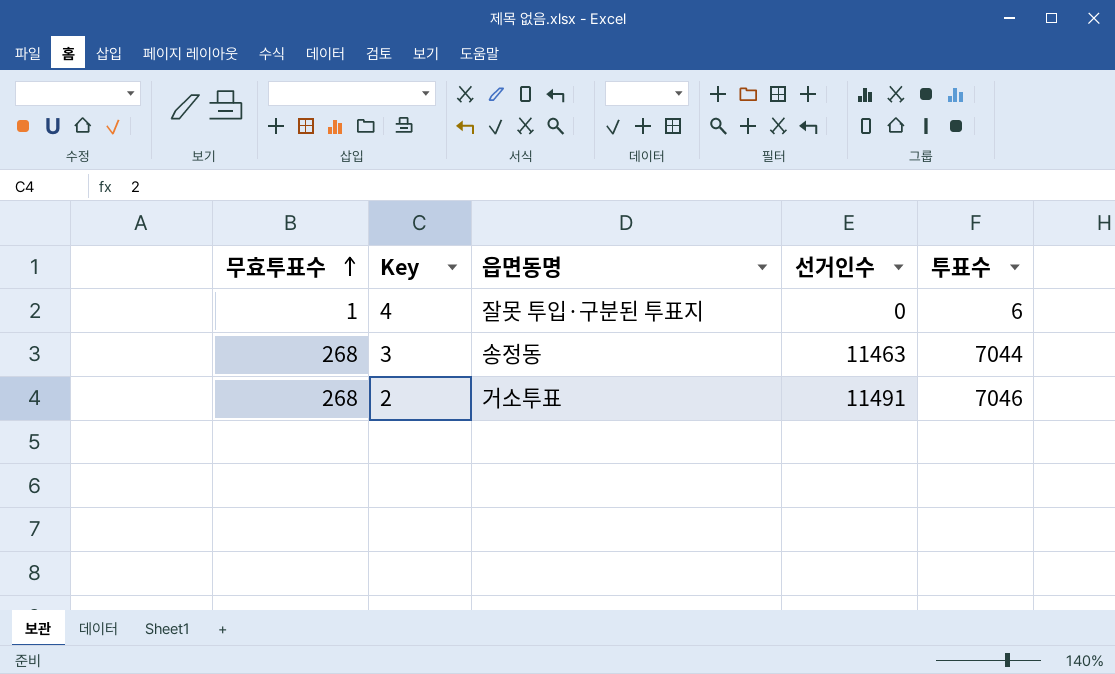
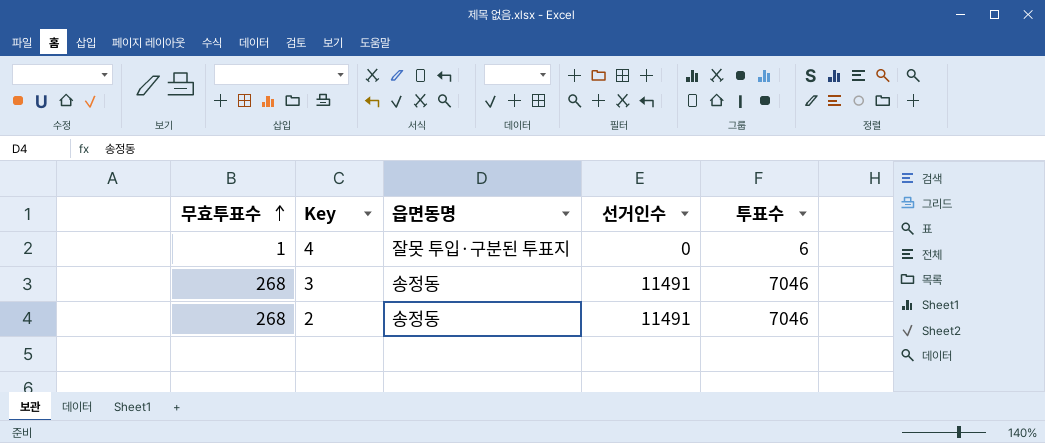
3 | 선거인수: 11463 -> 11491
3 | 투표수: 7044 -> 7046
2 | 읍면동명: 거소투표 -> 송정동

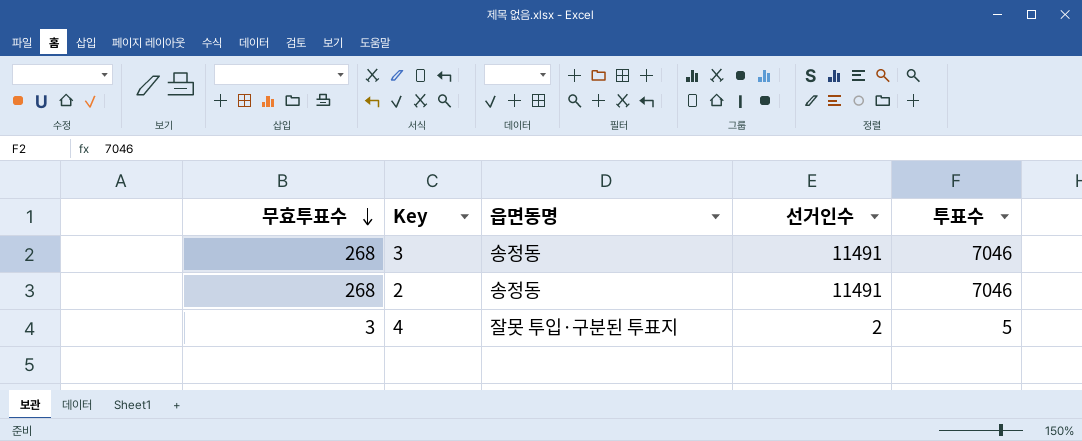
row order: 무효투표수 ascending -> 무효투표수 descending
4 | 무효투표수: 1 -> 3
4 | 선거인수: 0 -> 2
4 | 투표수: 6 -> 5

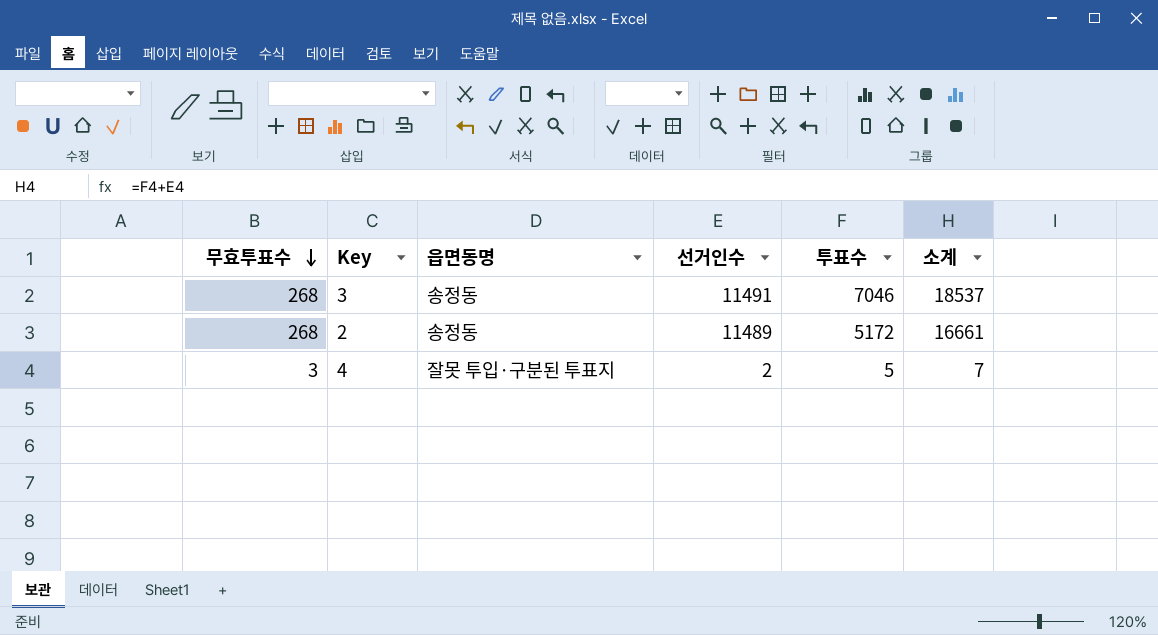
column 소계 | formula: none -> [선거인수] + [투표수]
2 | 선거인수: 11491 -> 11489
2 | 투표수: 7046 -> 5172

